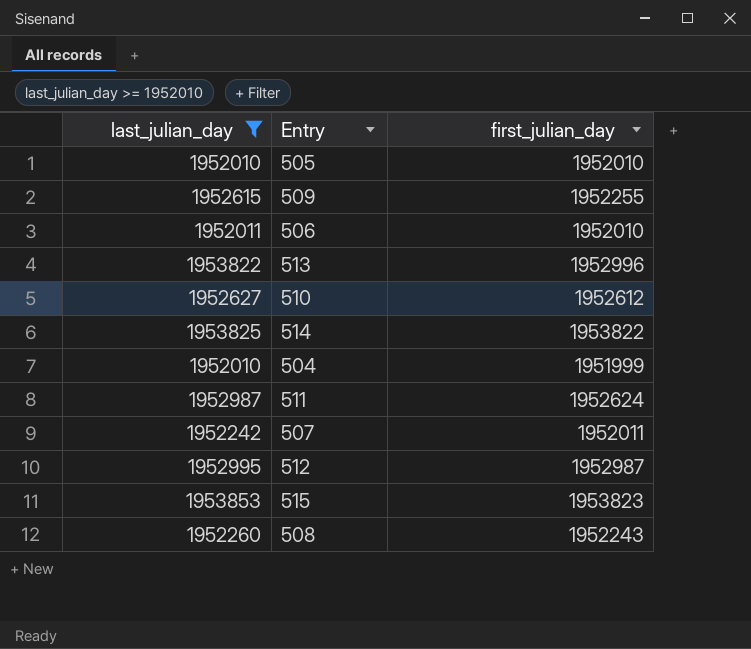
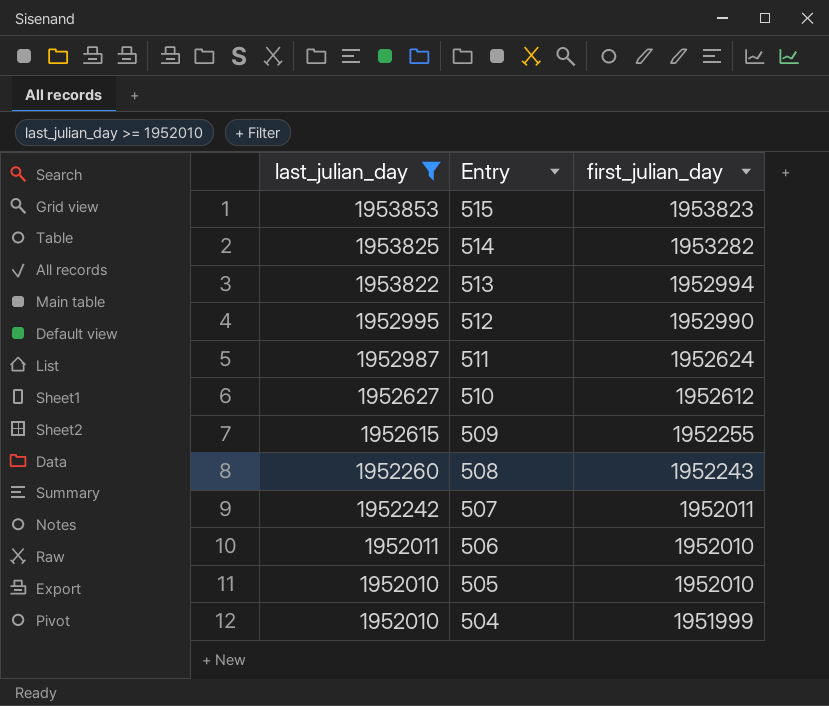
row order: none -> last_julian_day descending
514 | first_julian_day: 1953822 -> 1953282
513 | first_julian_day: 1952996 -> 1952994
512 | first_julian_day: 1952987 -> 1952990

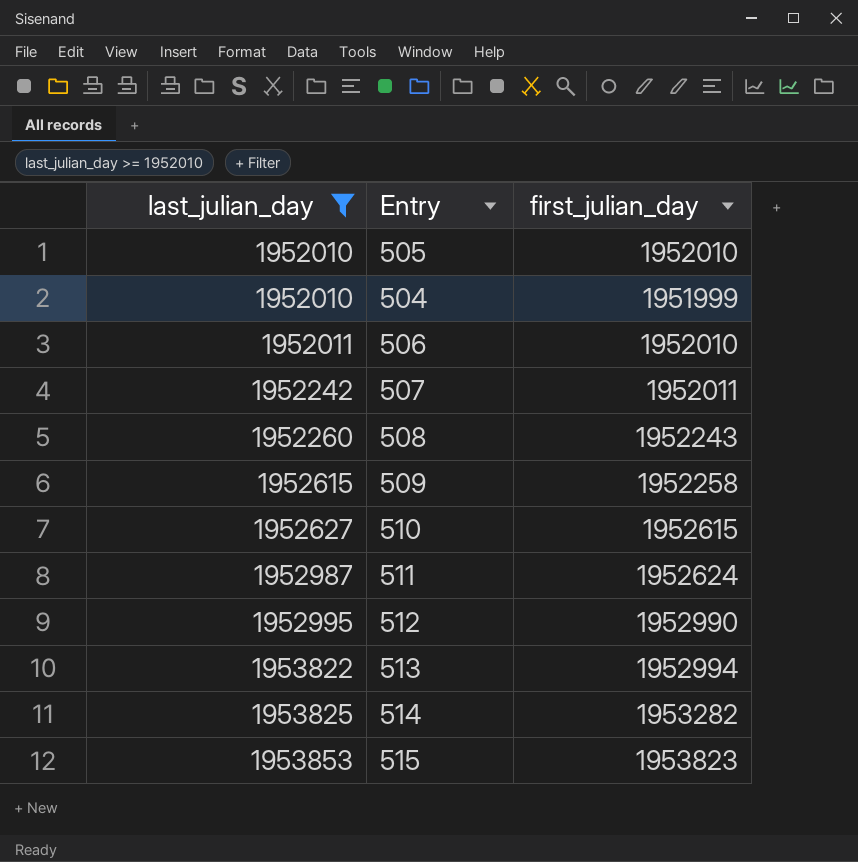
row order: last_julian_day descending -> last_julian_day ascending
509 | first_julian_day: 1952255 -> 1952258
510 | first_julian_day: 1952612 -> 1952615

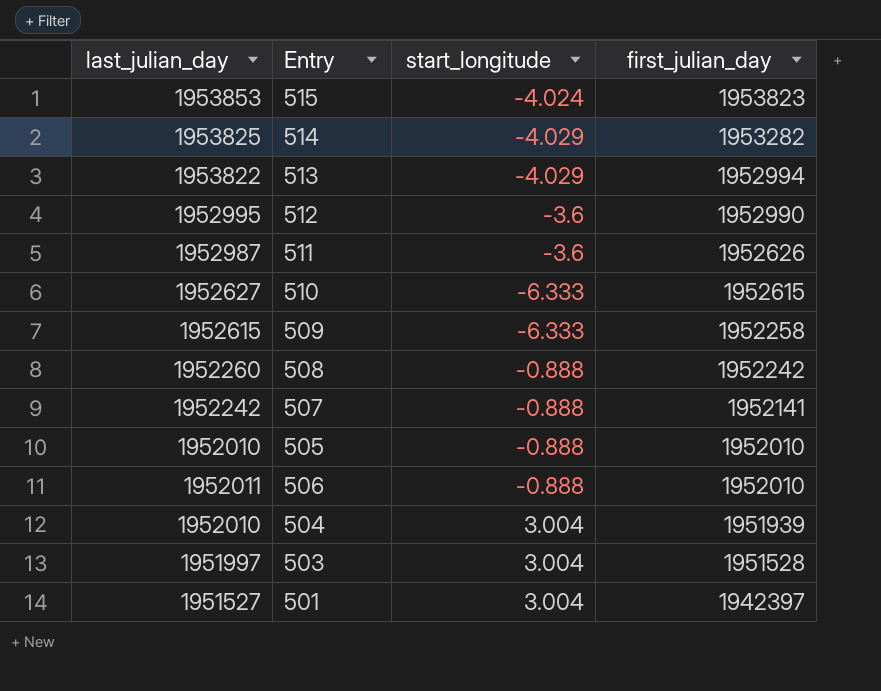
filter: last_julian_day >= 1952010 -> none
row order: last_julian_day ascending -> first_julian_day descending
column start_longitude | position: none -> 3
511 | first_julian_day: 1952624 -> 1952626
508 | first_julian_day: 1952243 -> 1952242
507 | first_julian_day: 1952011 -> 1952141
504 | first_julian_day: 1951999 -> 1951939

